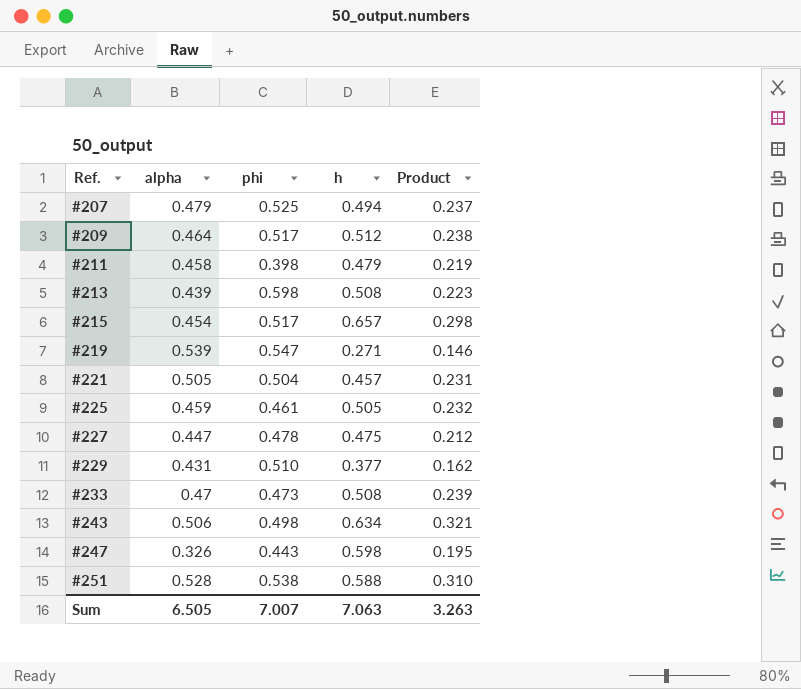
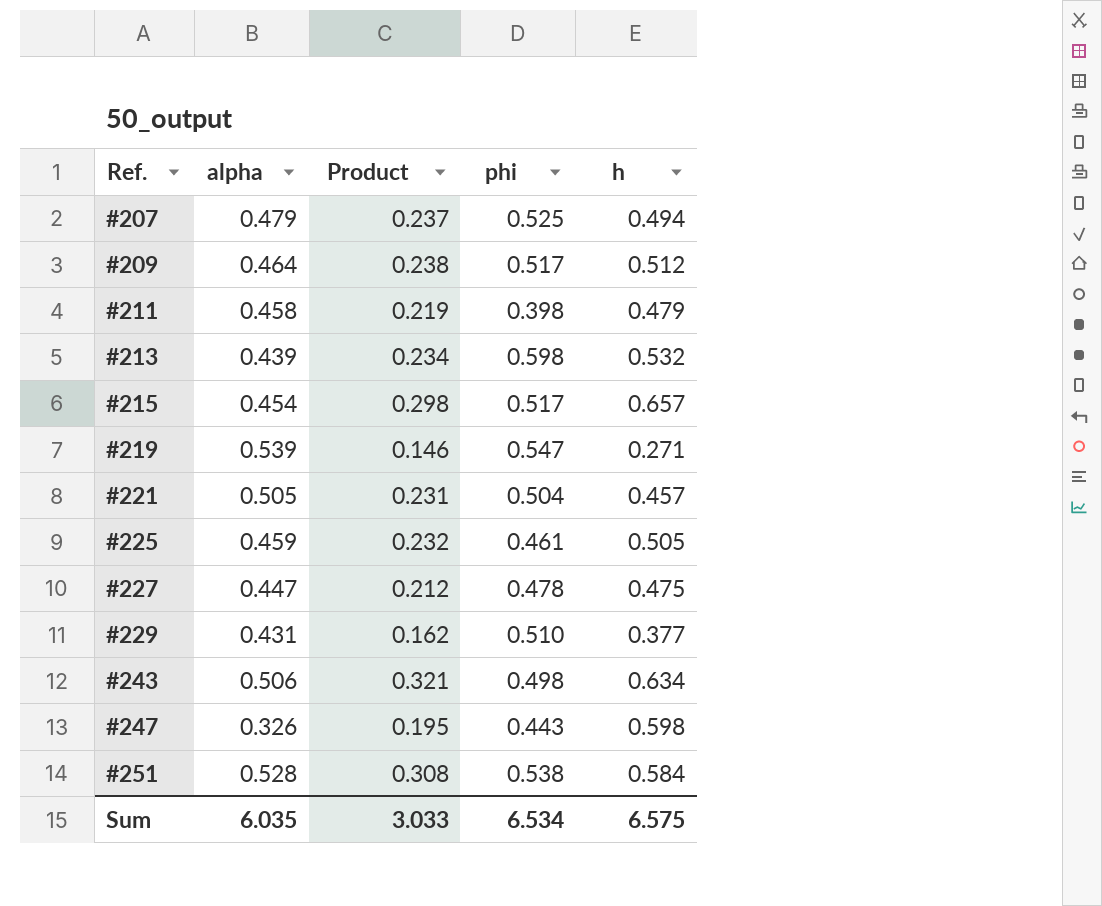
column Product | position: 5 -> 3
row #233: 0.47 | 0.473 | 0.508 | 0.239 -> none
#213 | Product: 0.223 -> 0.234
#213 | h: 0.508 -> 0.532
#251 | Product: 0.310 -> 0.308
#251 | h: 0.588 -> 0.584
Sum | alpha: 6.505 -> 6.035
Sum | Product: 3.263 -> 3.033
Sum | phi: 7.007 -> 6.534
Sum | h: 7.063 -> 6.575

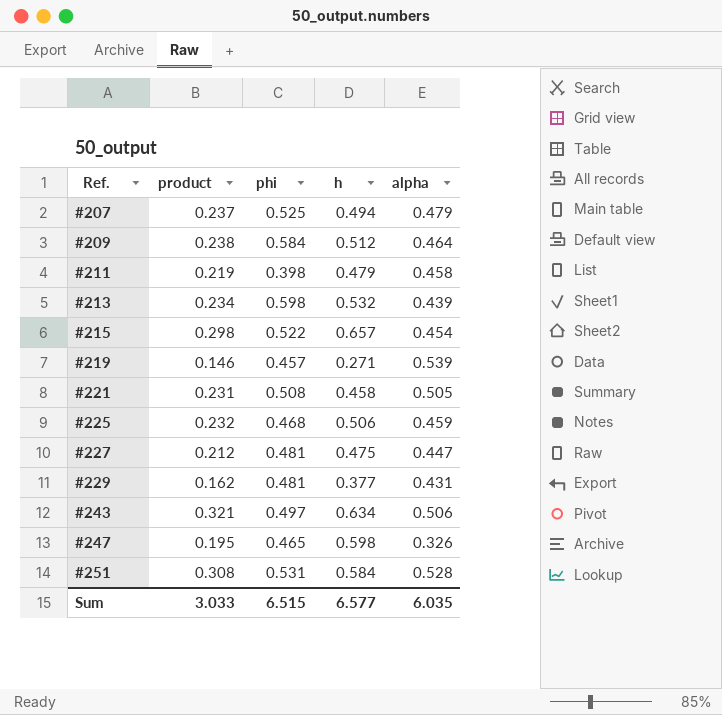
column name: Product -> product
column alpha | position: 2 -> 5
#209 | phi: 0.517 -> 0.584
#215 | phi: 0.517 -> 0.522
#219 | phi: 0.547 -> 0.457
#221 | phi: 0.504 -> 0.508
#221 | h: 0.457 -> 0.458
#225 | phi: 0.461 -> 0.468
#225 | h: 0.505 -> 0.506
#227 | phi: 0.478 -> 0.481
#229 | phi: 0.510 -> 0.481
#243 | phi: 0.498 -> 0.497
#247 | phi: 0.443 -> 0.465
#251 | phi: 0.538 -> 0.531
Sum | phi: 6.534 -> 6.515
Sum | h: 6.575 -> 6.577

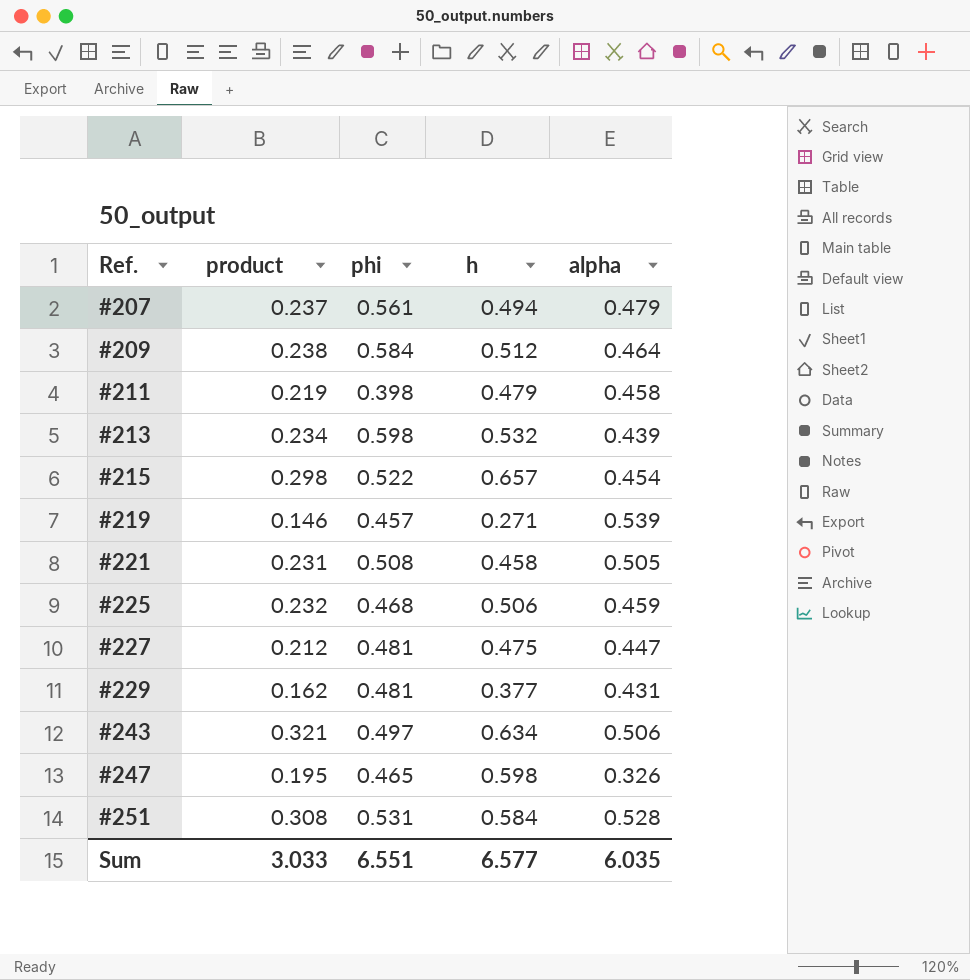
#207 | phi: 0.525 -> 0.561
Sum | phi: 6.515 -> 6.551

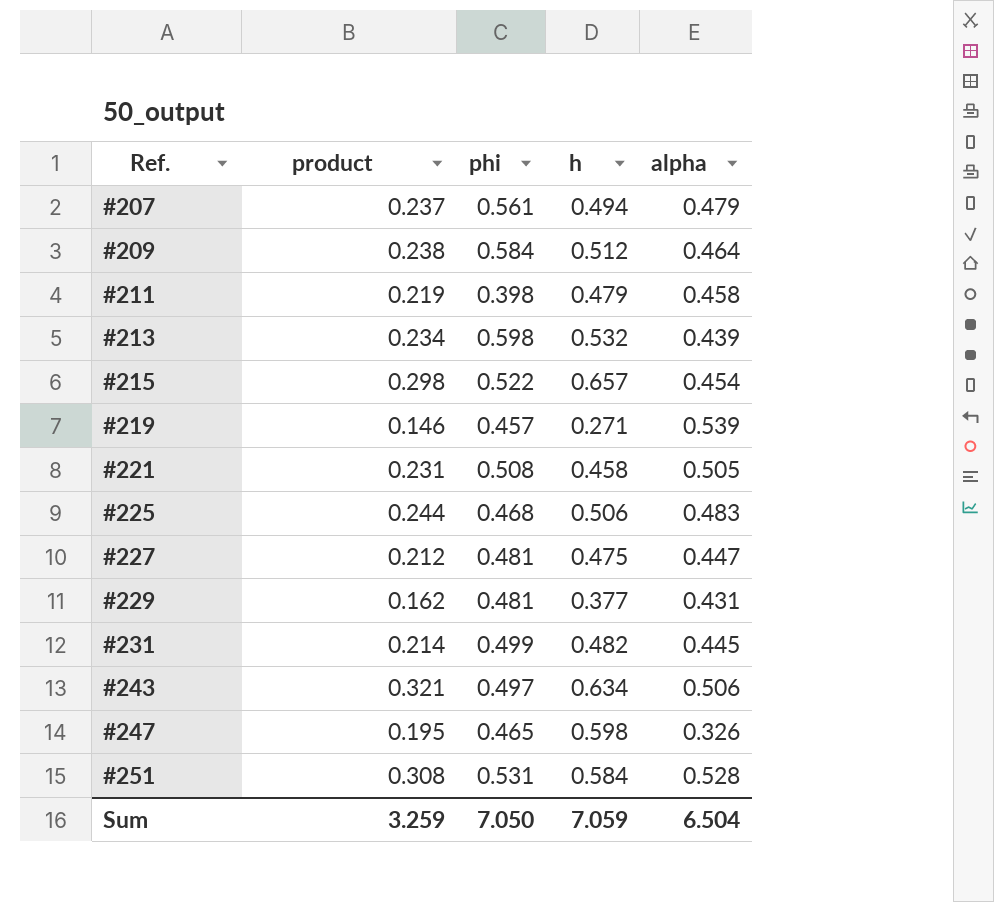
#225 | product: 0.232 -> 0.244
#225 | alpha: 0.459 -> 0.483
row #231: none -> 0.214 | 0.499 | 0.482 | 0.445
Sum | product: 3.033 -> 3.259
Sum | phi: 6.551 -> 7.050
Sum | h: 6.577 -> 7.059
Sum | alpha: 6.035 -> 6.504

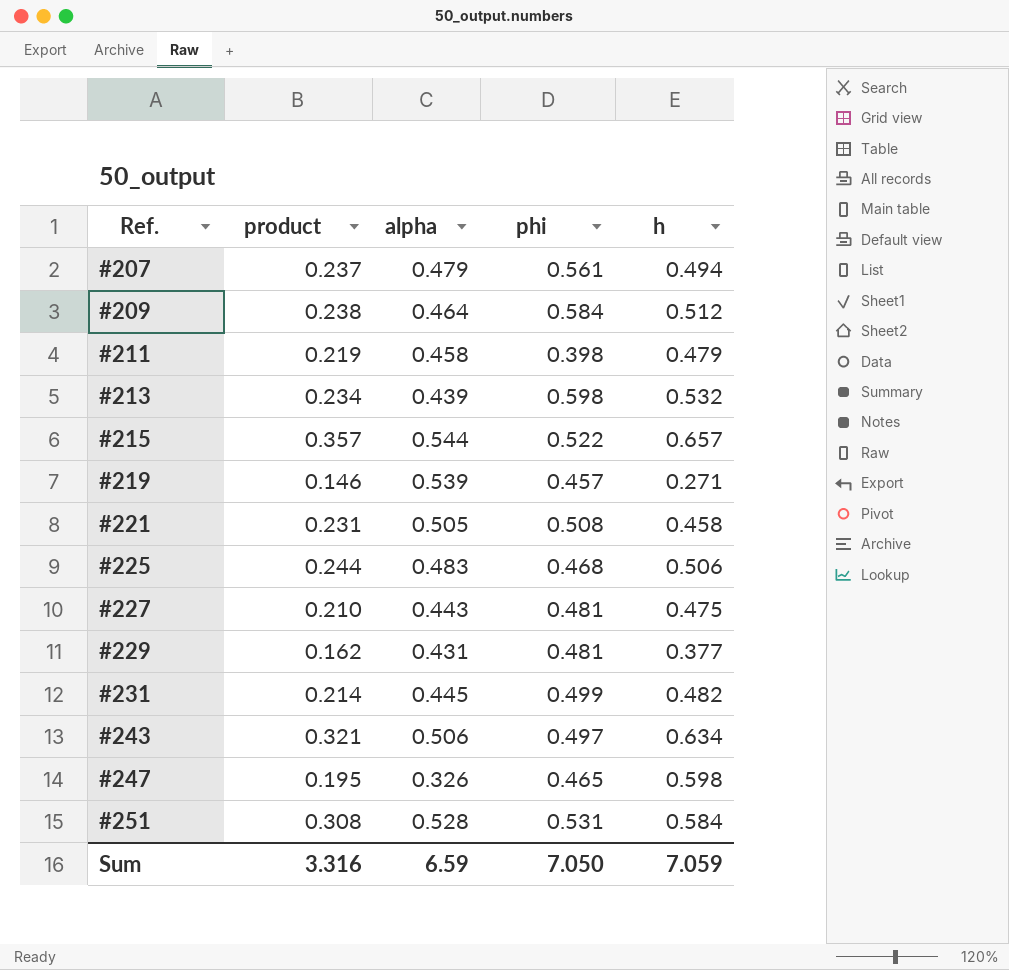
column alpha | position: 5 -> 3
#215 | product: 0.298 -> 0.357
#215 | alpha: 0.454 -> 0.544
#227 | product: 0.212 -> 0.210
#227 | alpha: 0.447 -> 0.443
Sum | product: 3.259 -> 3.316
Sum | alpha: 6.504 -> 6.59

